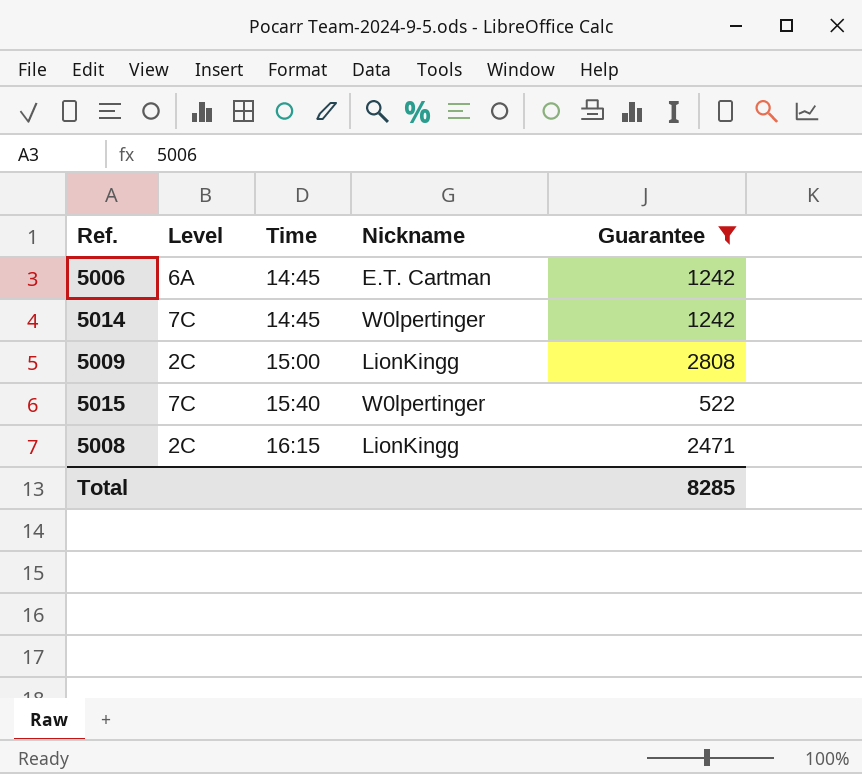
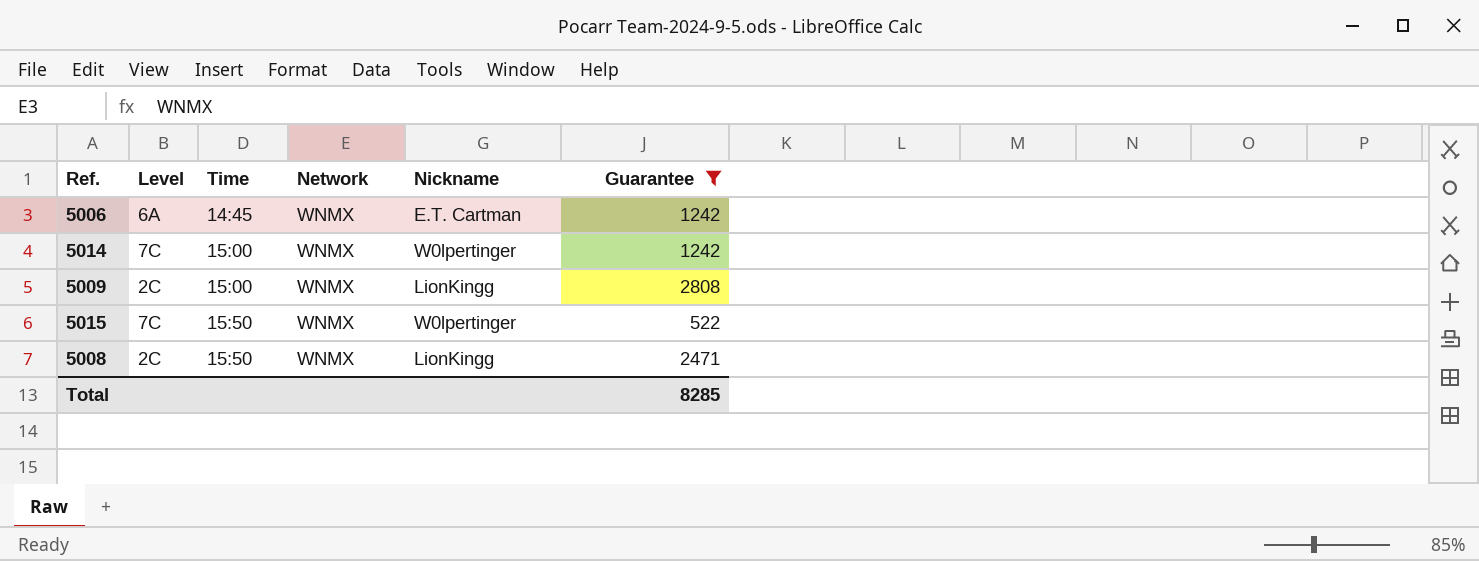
column Network | position: none -> 4
5014 | Time: 14:45 -> 15:00
5015 | Time: 15:40 -> 15:50
5008 | Time: 16:15 -> 15:50

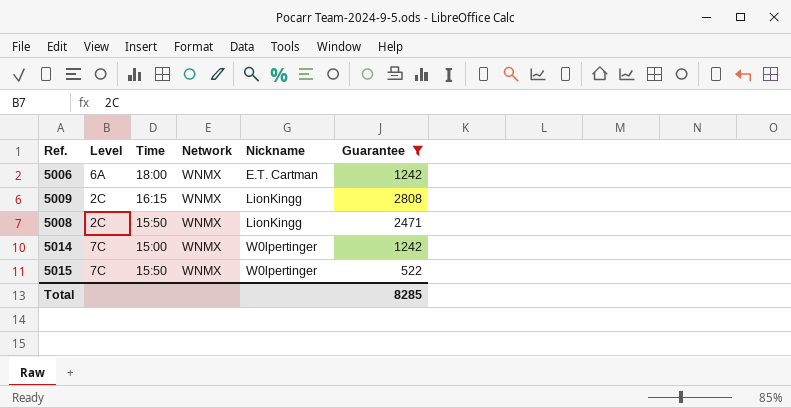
row order: Time ascending -> Nickname ascending
5006 | Time: 14:45 -> 18:00
5009 | Time: 15:00 -> 16:15

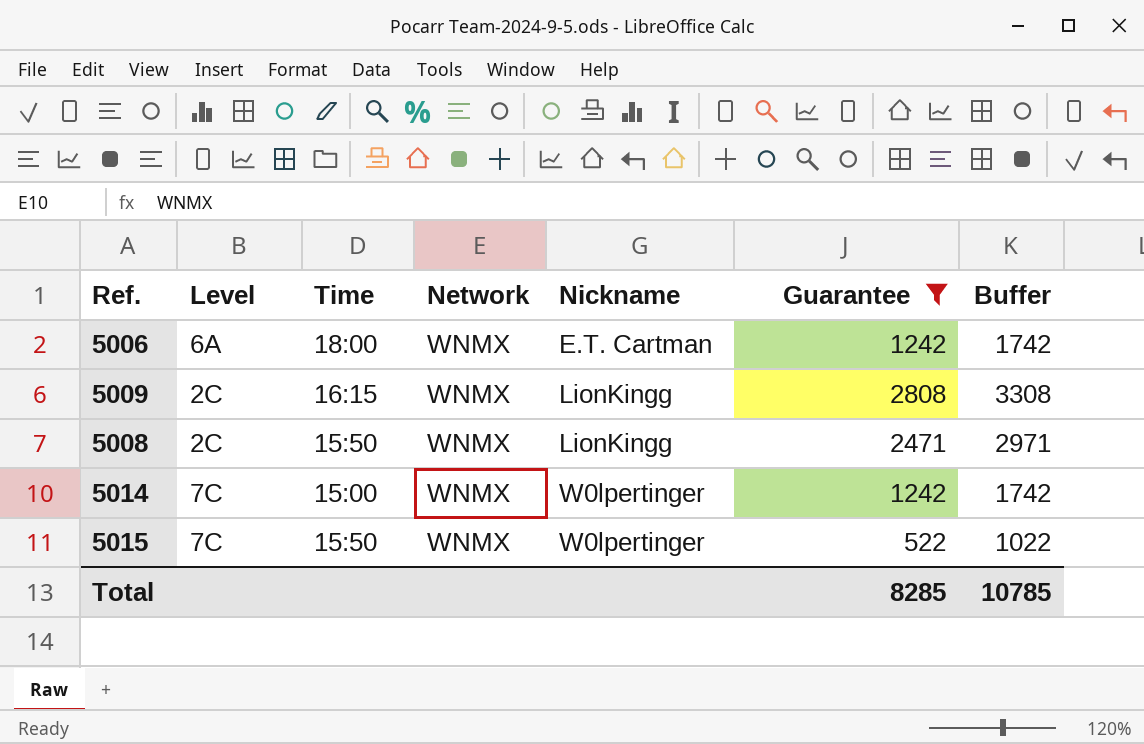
column Buffer | formula: none -> [Guarantee] + 500

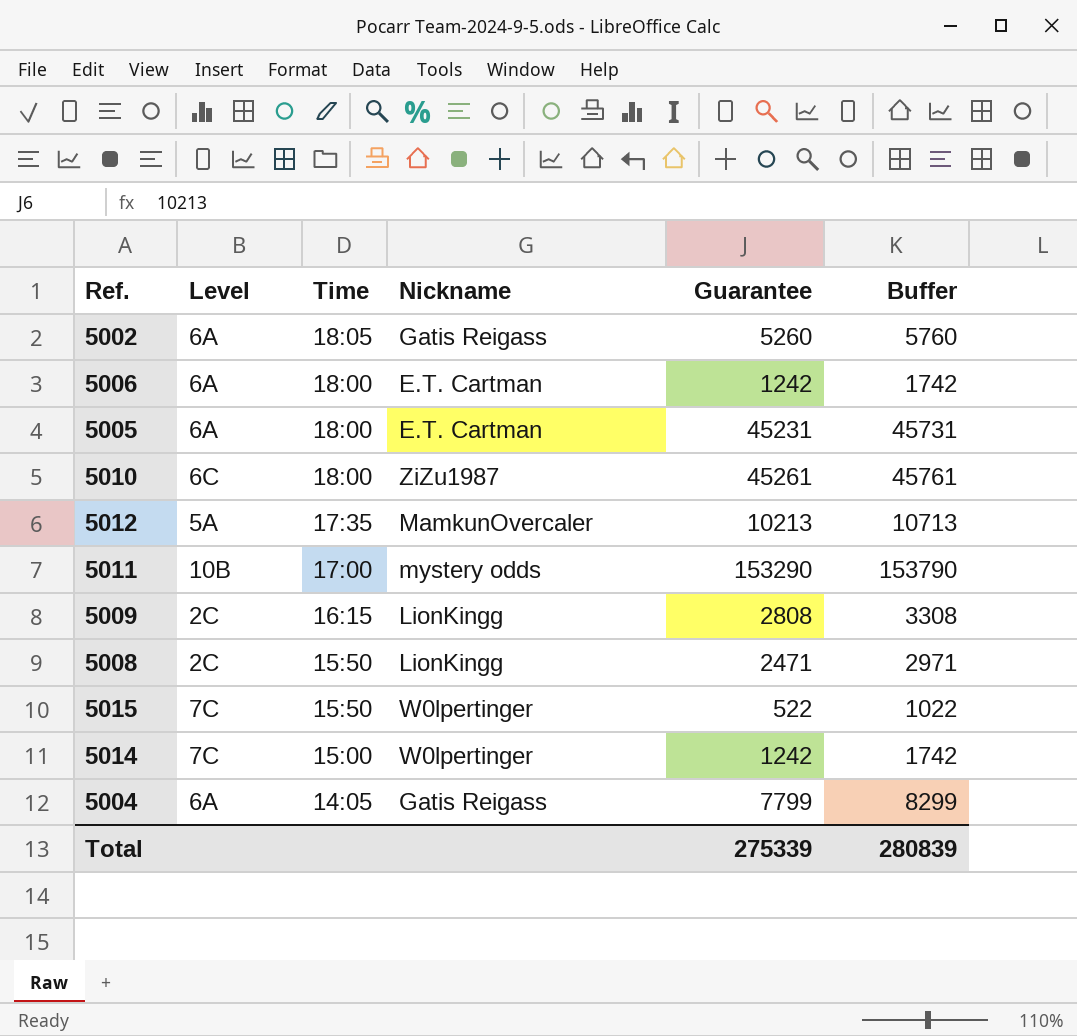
filter: Guarantee <= 2808 -> none
row order: Nickname ascending -> Time descending
column Network | position: 4 -> none
Total | Guarantee: 8285 -> 275339
Total | Buffer: 10785 -> 280839

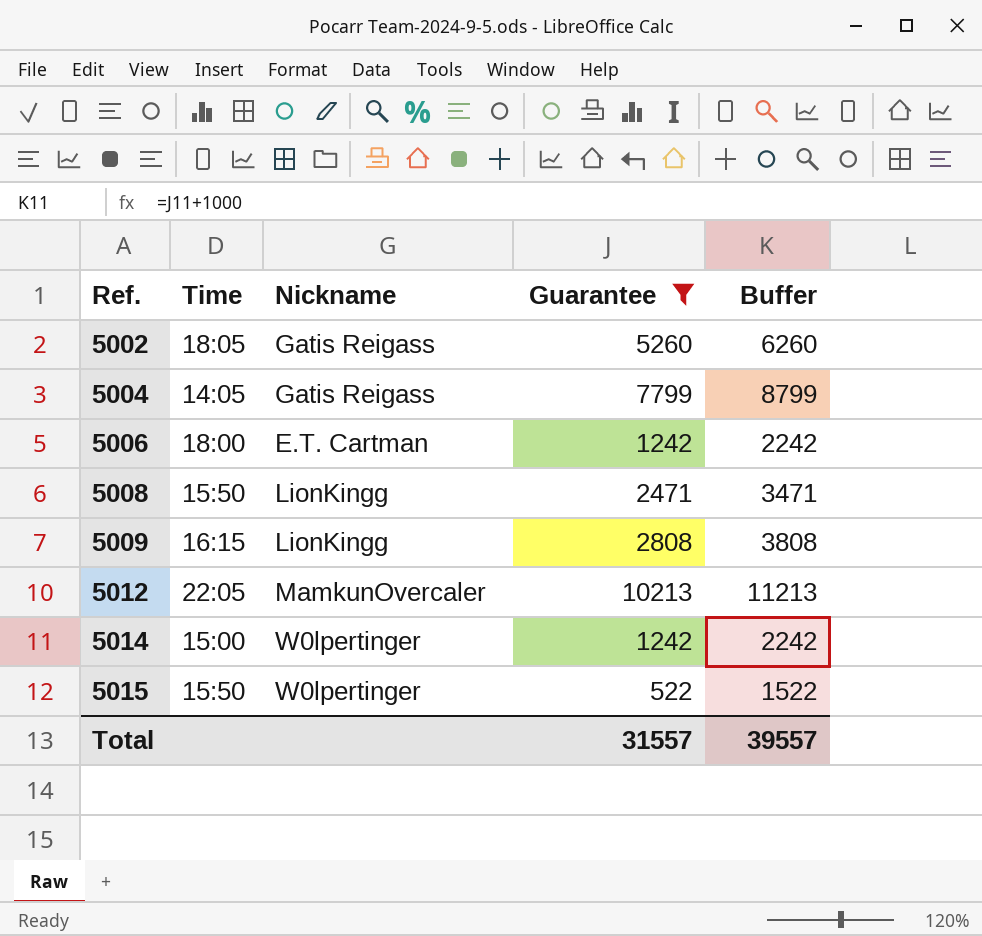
filter: none -> Guarantee <= 10213
row order: Time descending -> Ref. ascending
column Level | position: 2 -> none
column Buffer | formula: [Guarantee] + 500 -> [Guarantee] + 1000
5012 | Time: 17:35 -> 22:05
Total | Guarantee: 275339 -> 31557
Total | Buffer: 280839 -> 39557

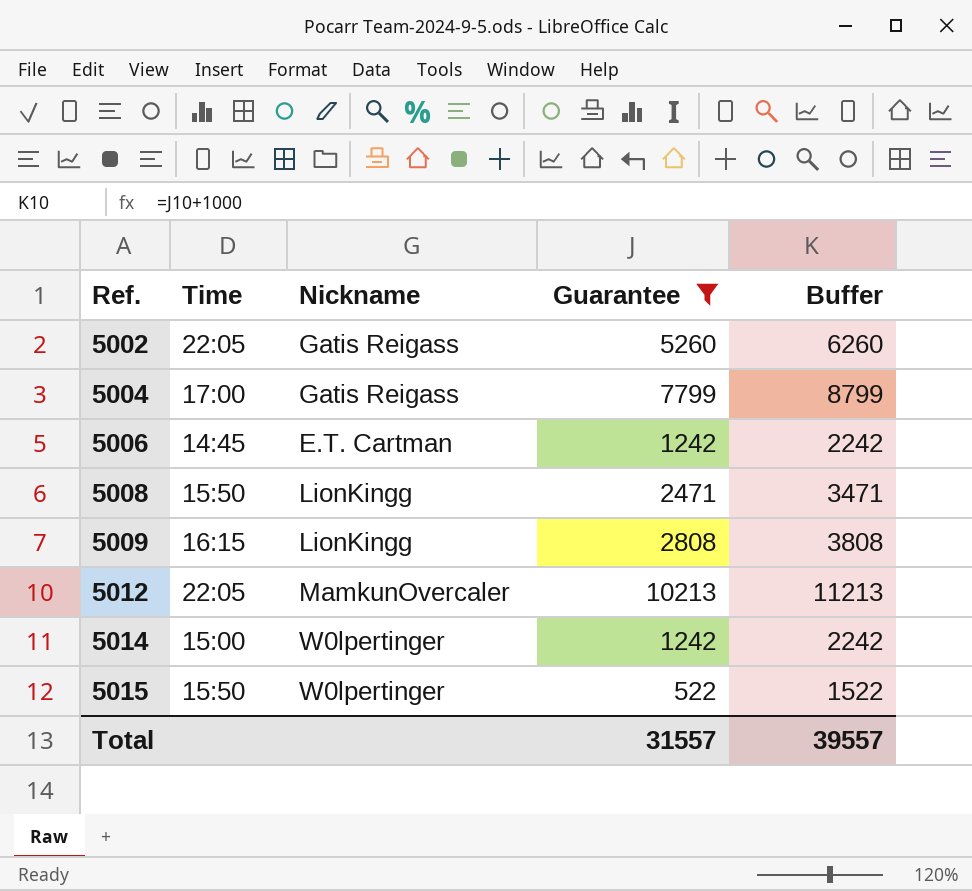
5002 | Time: 18:05 -> 22:05
5004 | Time: 14:05 -> 17:00
5006 | Time: 18:00 -> 14:45

